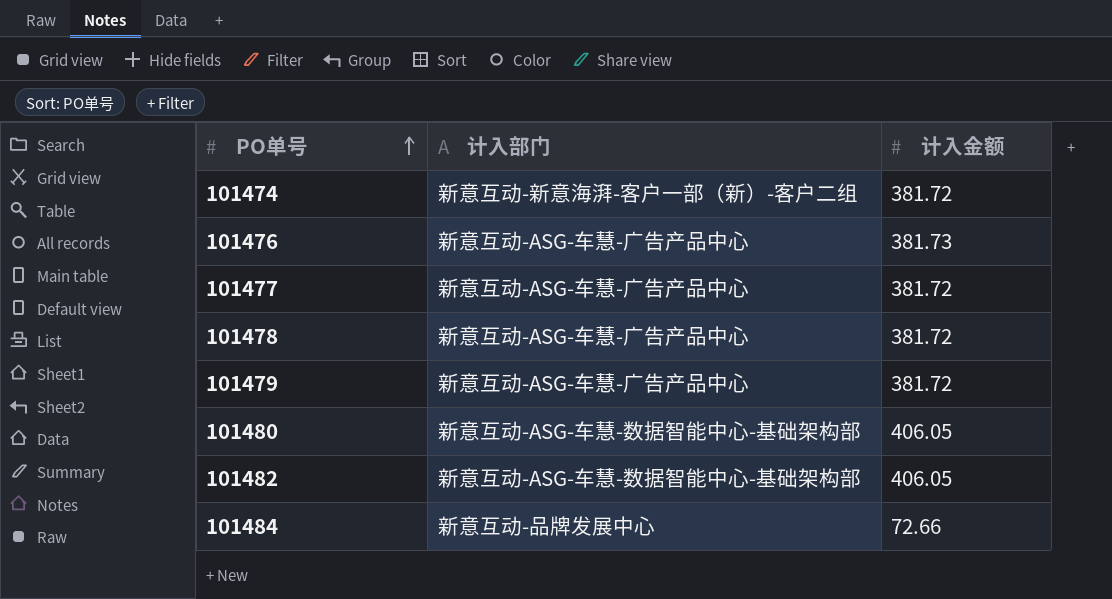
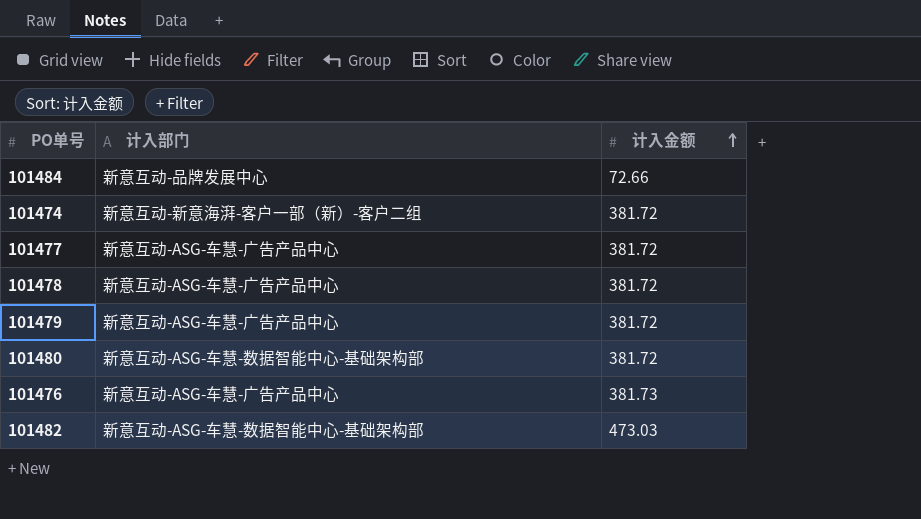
row order: PO单号 ascending -> 计入金额 ascending
101480 | 计入金额: 406.05 -> 381.72
101482 | 计入金额: 406.05 -> 473.03

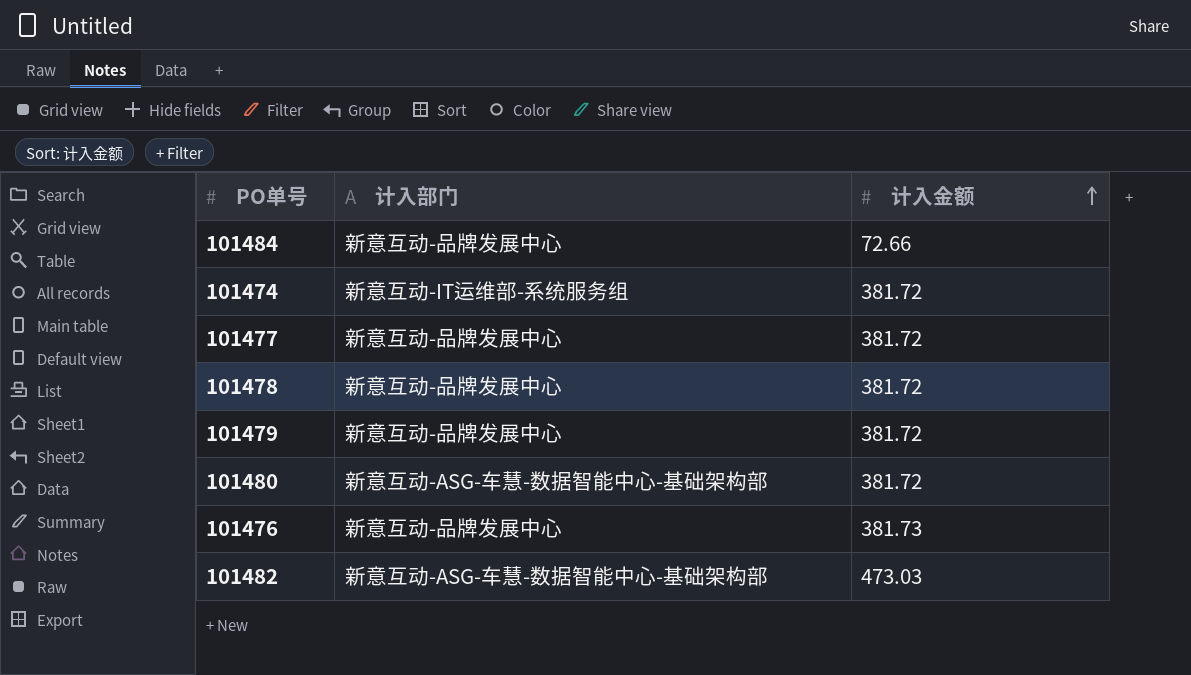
101474 | 计入部门: 新意互动-新意海湃-客户一部（新）-客户二组 -> 新意互动-IT运维部-系统服务组
101477 | 计入部门: 新意互动-ASG-车慧-广告产品中心 -> 新意互动-品牌发展中心
101478 | 计入部门: 新意互动-ASG-车慧-广告产品中心 -> 新意互动-品牌发展中心
101479 | 计入部门: 新意互动-ASG-车慧-广告产品中心 -> 新意互动-品牌发展中心
101476 | 计入部门: 新意互动-ASG-车慧-广告产品中心 -> 新意互动-品牌发展中心

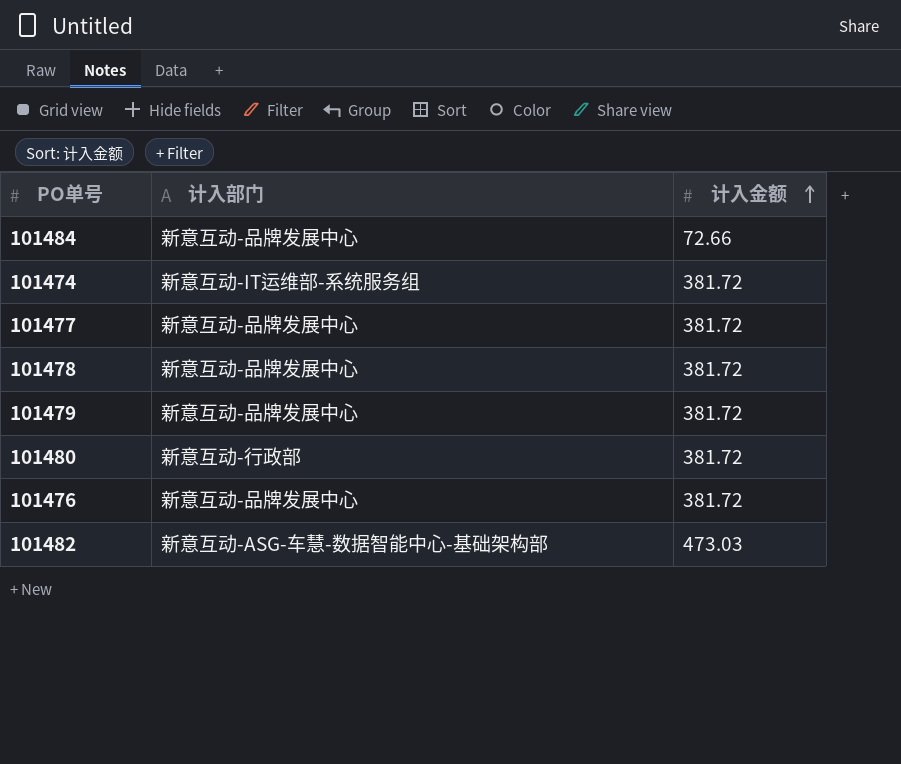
101480 | 计入部门: 新意互动-ASG-车慧-数据智能中心-基础架构部 -> 新意互动-行政部
101476 | 计入金额: 381.73 -> 381.72

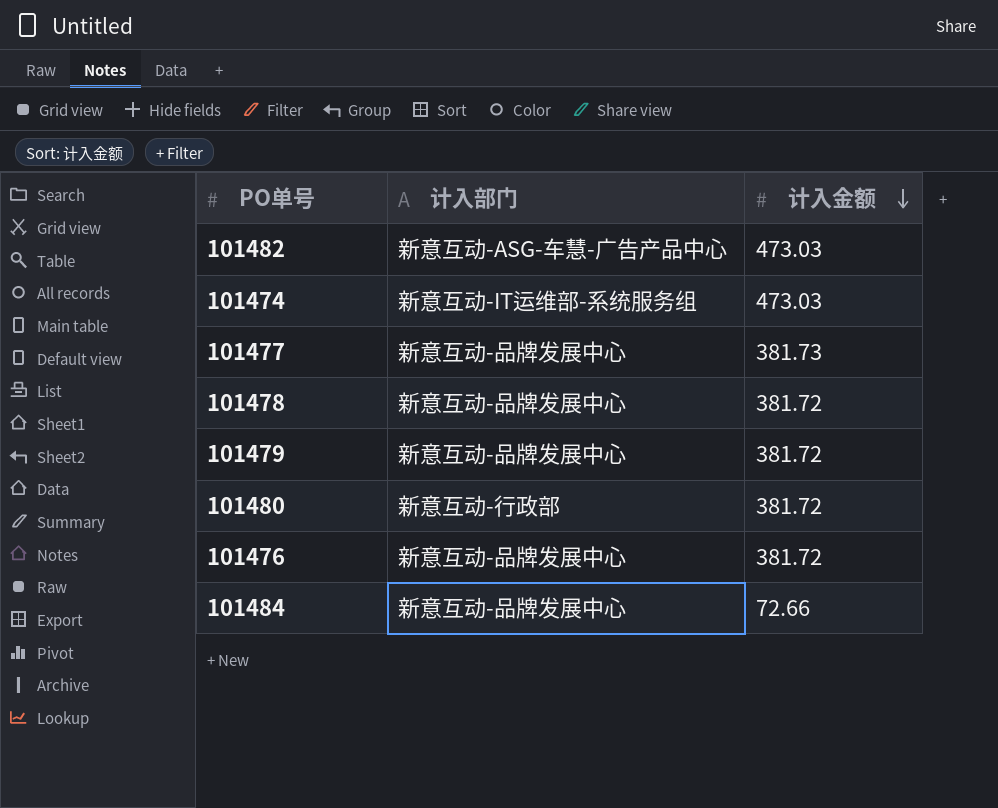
row order: 计入金额 ascending -> 计入金额 descending
101482 | 计入部门: 新意互动-ASG-车慧-数据智能中心-基础架构部 -> 新意互动-ASG-车慧-广告产品中心
101474 | 计入金额: 381.72 -> 473.03
101477 | 计入金额: 381.72 -> 381.73

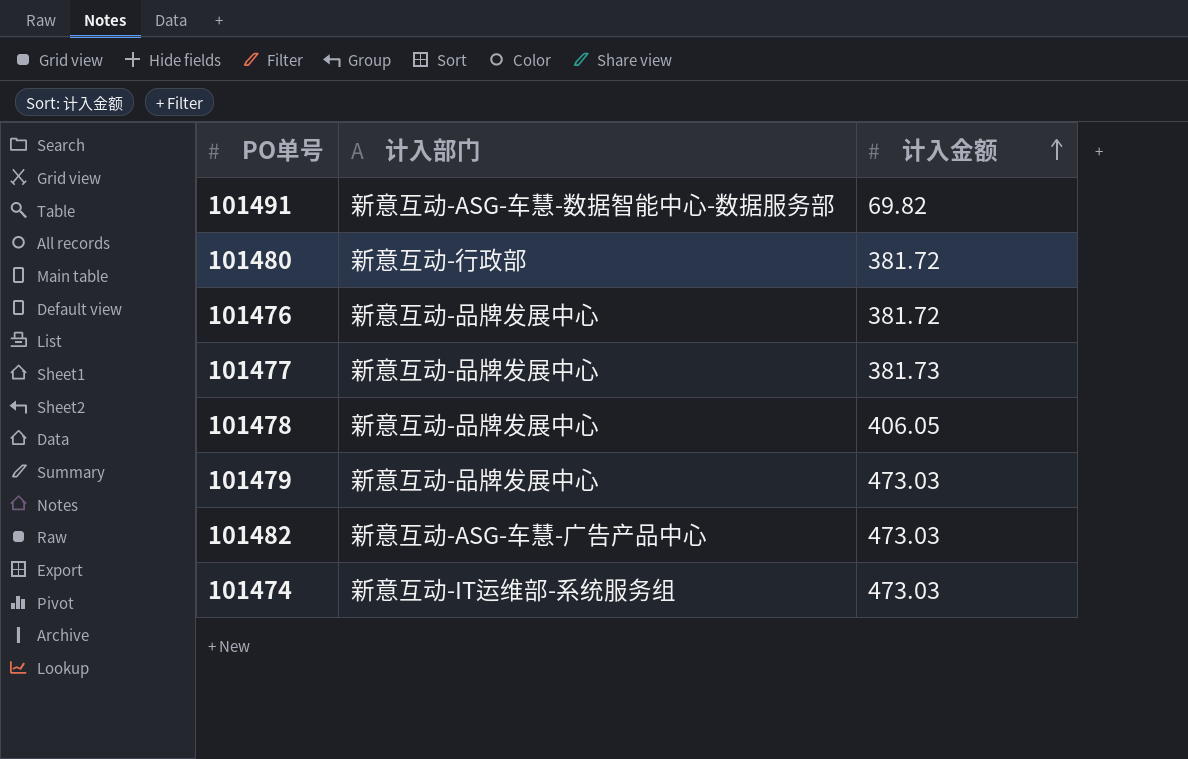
row order: 计入金额 descending -> 计入金额 ascending
row 101484: 新意互动-品牌发展中心 | 72.66 -> none
row 101491: none -> 新意互动-ASG-车慧-数据智能中心-数据服务部 | 69.82
101478 | 计入金额: 381.72 -> 406.05
101479 | 计入金额: 381.72 -> 473.03

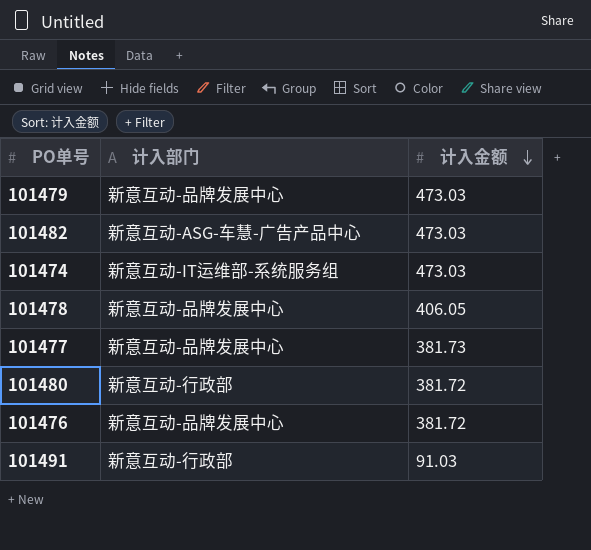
row order: 计入金额 ascending -> 计入金额 descending
101491 | 计入部门: 新意互动-ASG-车慧-数据智能中心-数据服务部 -> 新意互动-行政部
101491 | 计入金额: 69.82 -> 91.03

